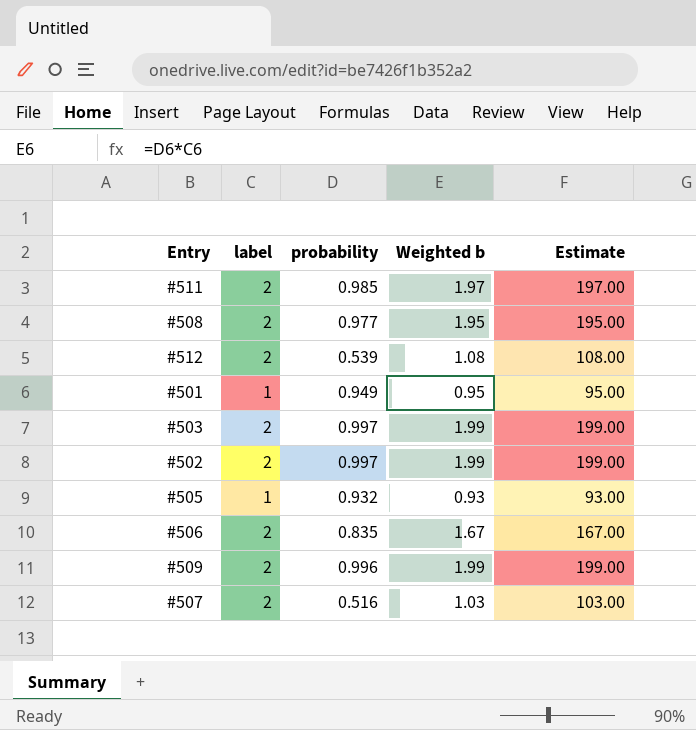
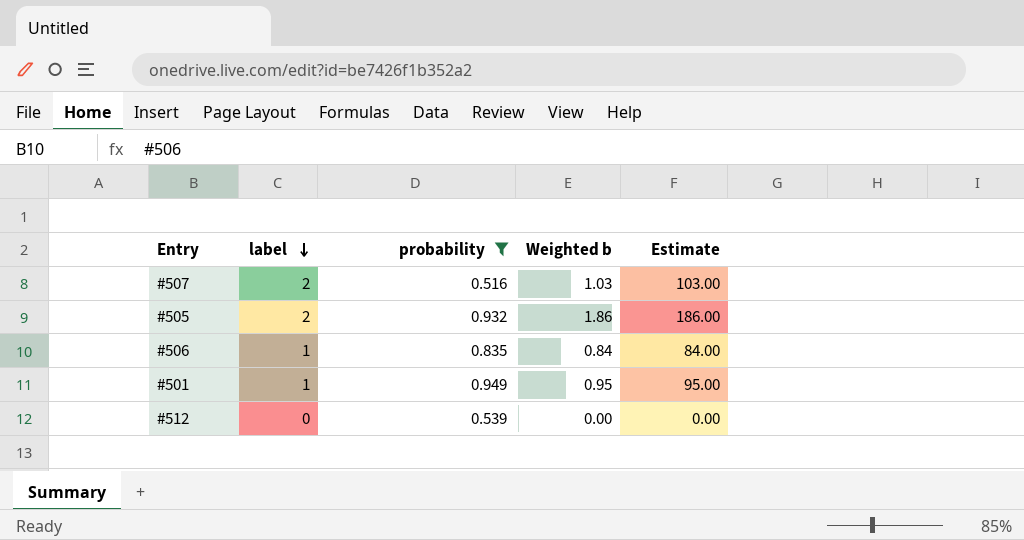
filter: none -> probability <= 0.949
row order: none -> label descending
#505 | label: 1 -> 2
#505 | Weighted b: 0.93 -> 1.86
#505 | Estimate: 93.00 -> 186.00
#506 | label: 2 -> 1
#506 | Weighted b: 1.67 -> 0.84
#506 | Estimate: 167.00 -> 84.00
#512 | label: 2 -> 0
#512 | Weighted b: 1.08 -> 0.00
#512 | Estimate: 108.00 -> 0.00

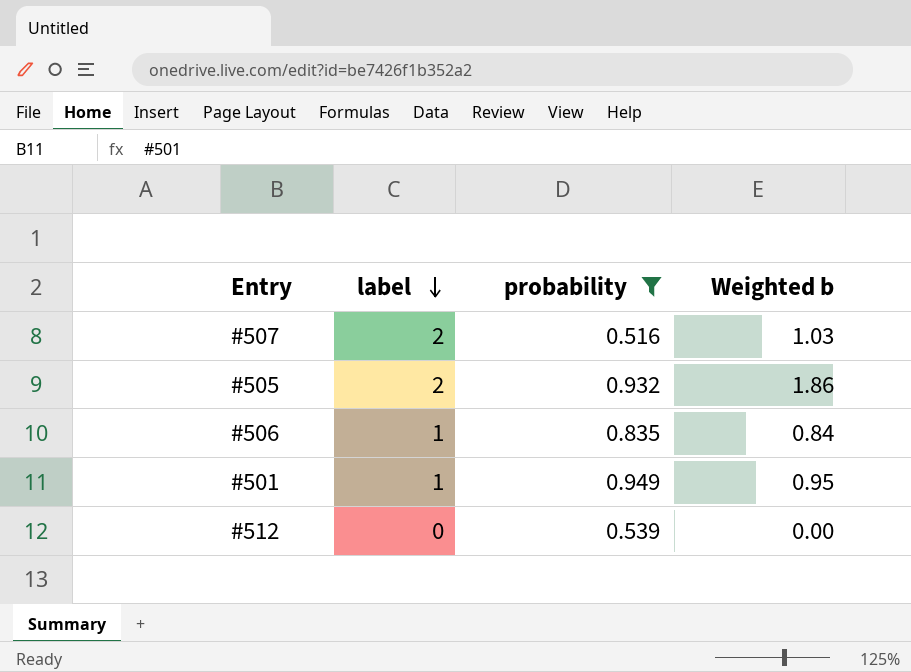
column Estimate | formula: [Weighted b] * 100 -> none

